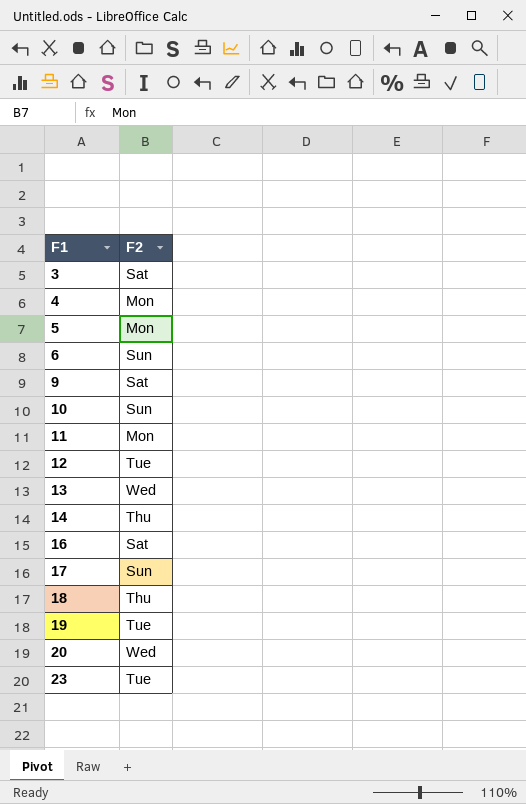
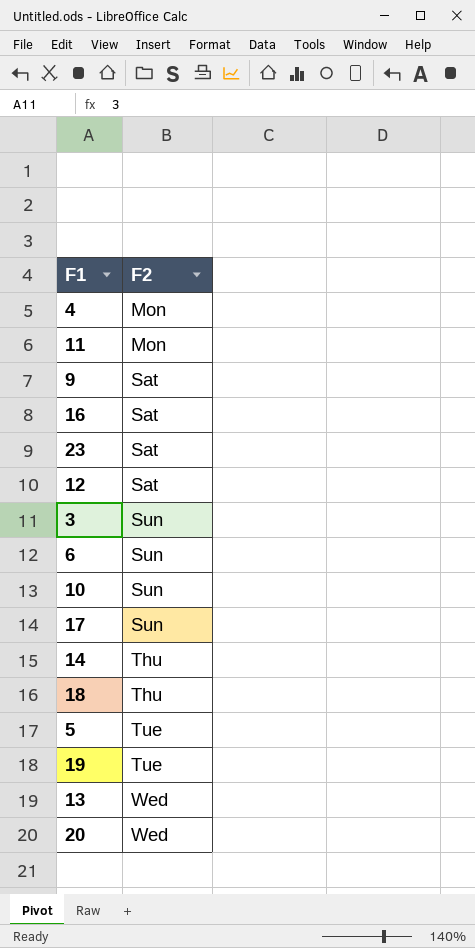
row order: F1 ascending -> F2 ascending
23 | F2: Tue -> Sat
12 | F2: Tue -> Sat
3 | F2: Sat -> Sun
5 | F2: Mon -> Tue

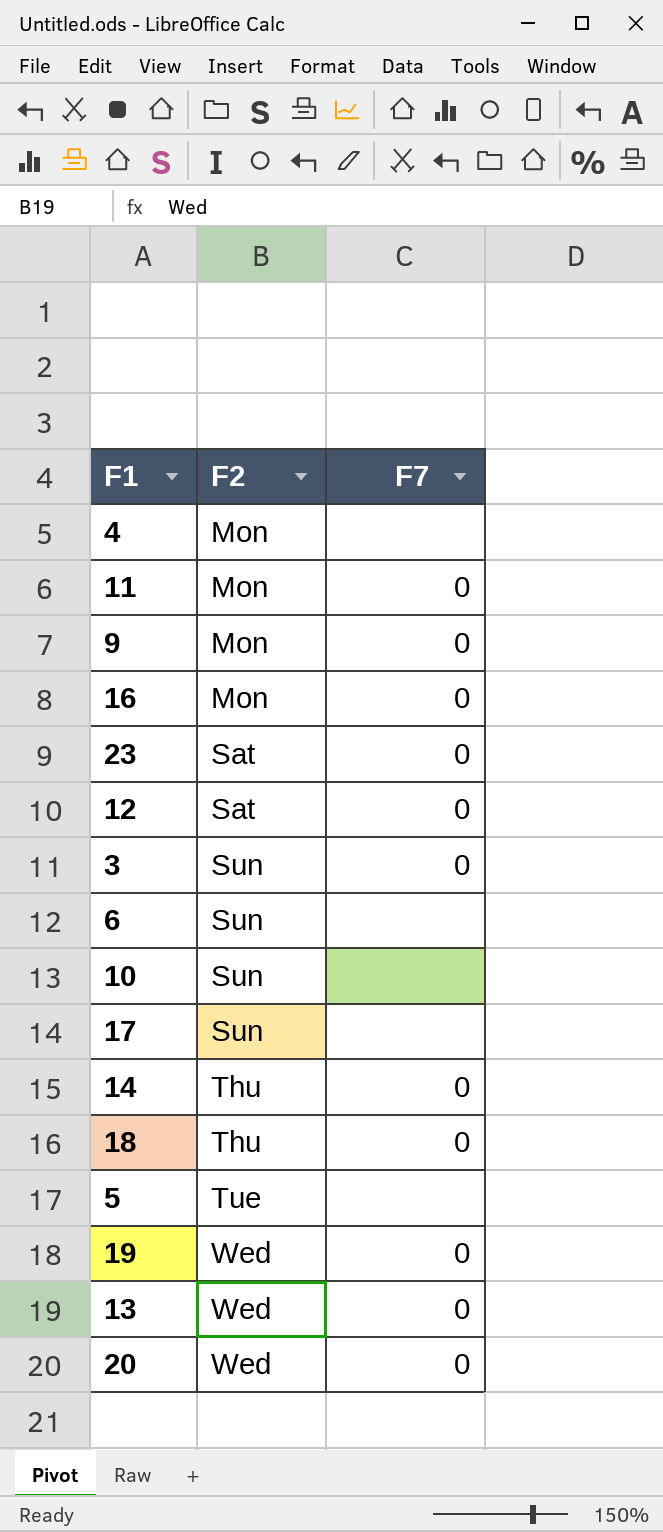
column F7 | position: none -> 3
9 | F2: Sat -> Mon
16 | F2: Sat -> Mon
19 | F2: Tue -> Wed

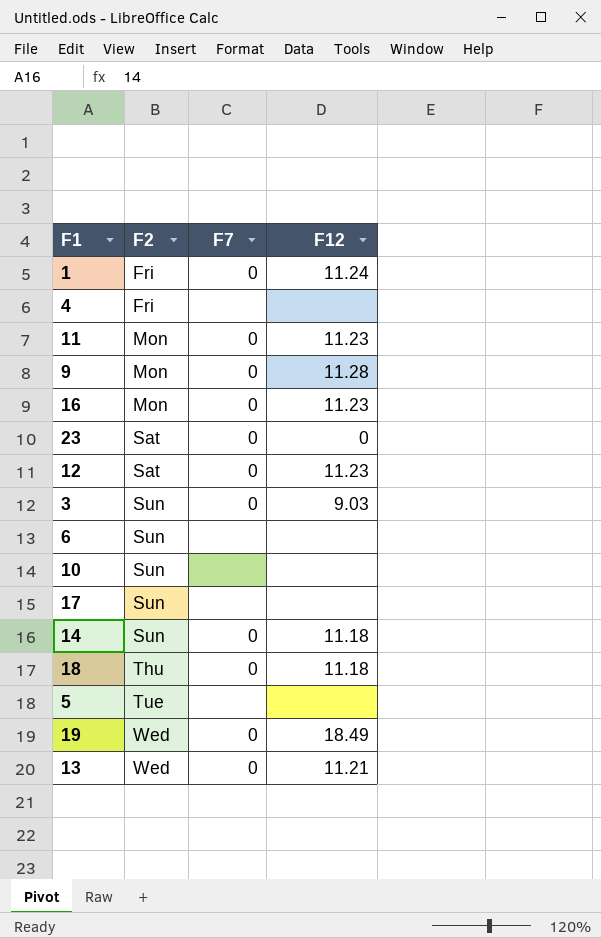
column F12 | position: none -> 4
row 20: Wed | 0 -> none
row 1: none -> Fri | 0 | 11.24
4 | F2: Mon -> Fri
14 | F2: Thu -> Sun

